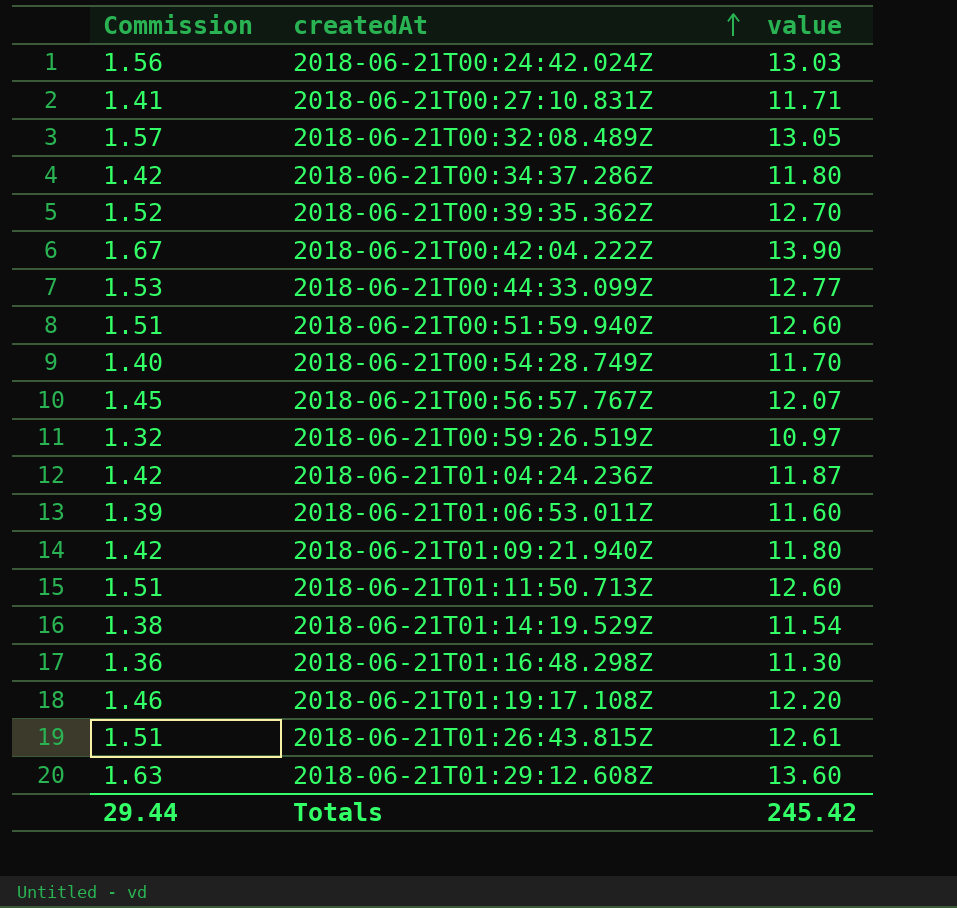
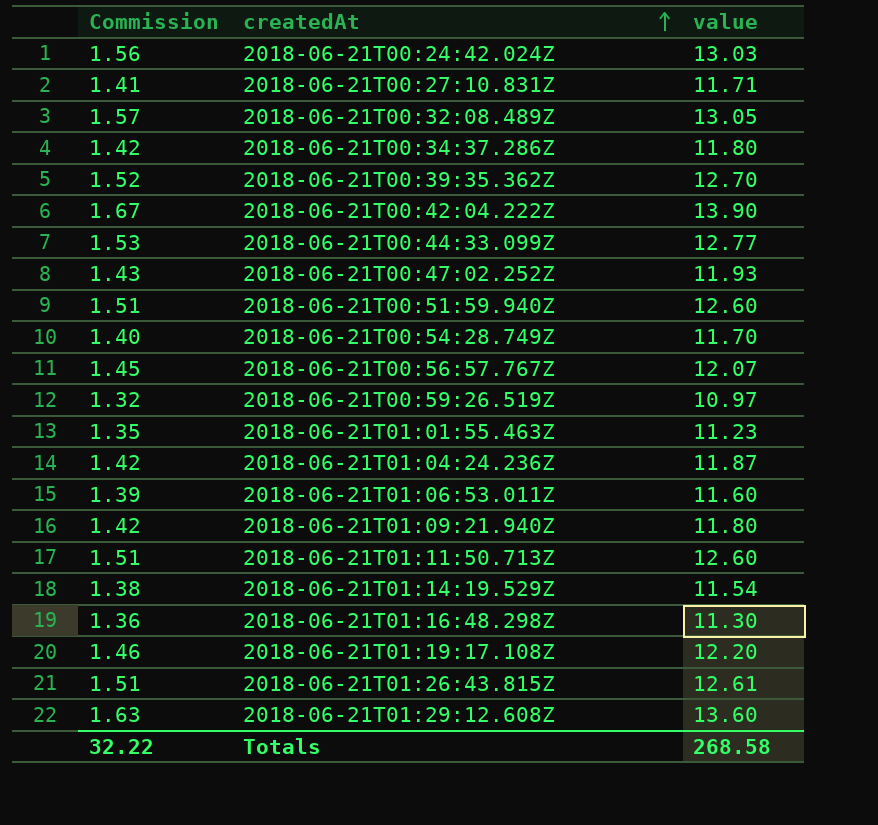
row 2018-06-21T00:47:02.252Z: none -> 1.43 | 11.93
row 2018-06-21T01:01:55.463Z: none -> 1.35 | 11.23
Totals | Commission: 29.44 -> 32.22
Totals | value: 245.42 -> 268.58

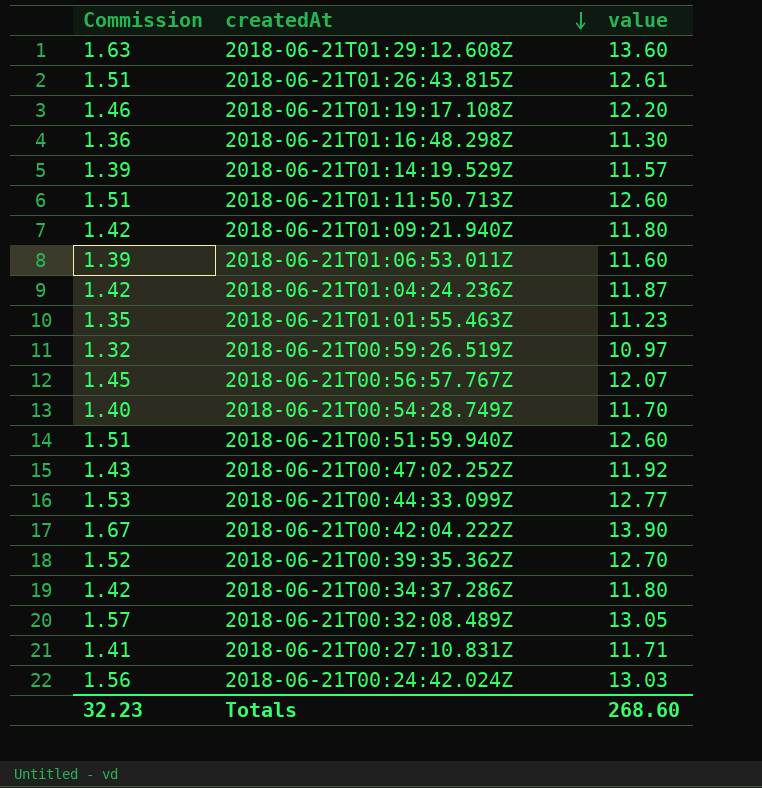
row order: createdAt ascending -> createdAt descending
2018-06-21T01:14:19.529Z | Commission: 1.38 -> 1.39
2018-06-21T01:14:19.529Z | value: 11.54 -> 11.57
2018-06-21T00:47:02.252Z | value: 11.93 -> 11.92
Totals | Commission: 32.22 -> 32.23
Totals | value: 268.58 -> 268.60

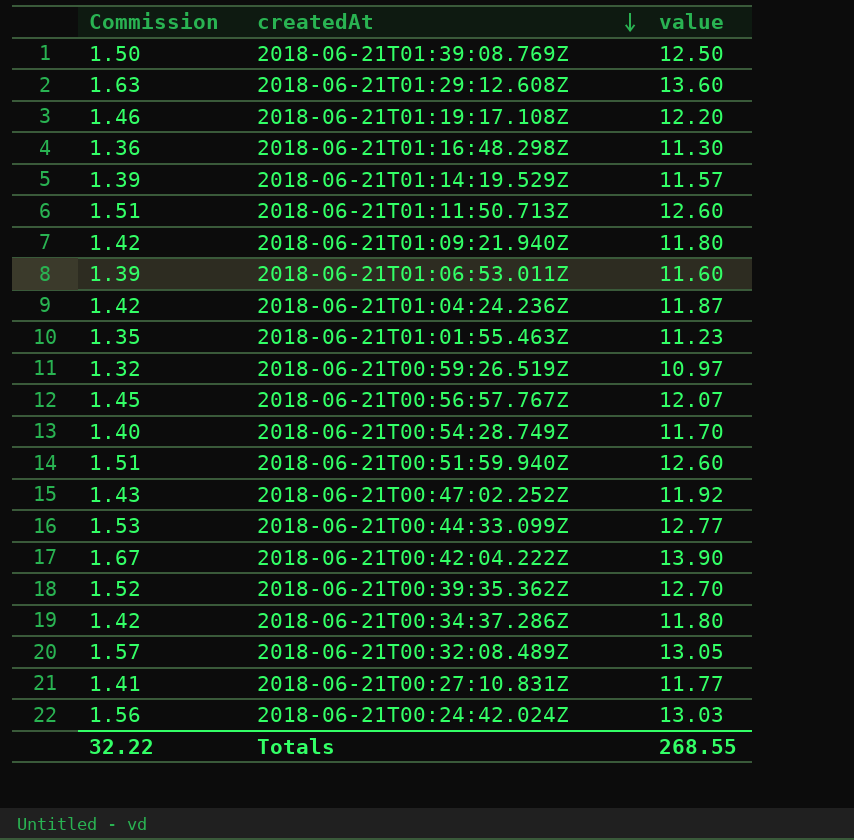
row 2018-06-21T01:26:43.815Z: 1.51 | 12.61 -> none
row 2018-06-21T01:39:08.769Z: none -> 1.50 | 12.50
2018-06-21T00:27:10.831Z | value: 11.71 -> 11.77
Totals | Commission: 32.23 -> 32.22
Totals | value: 268.60 -> 268.55

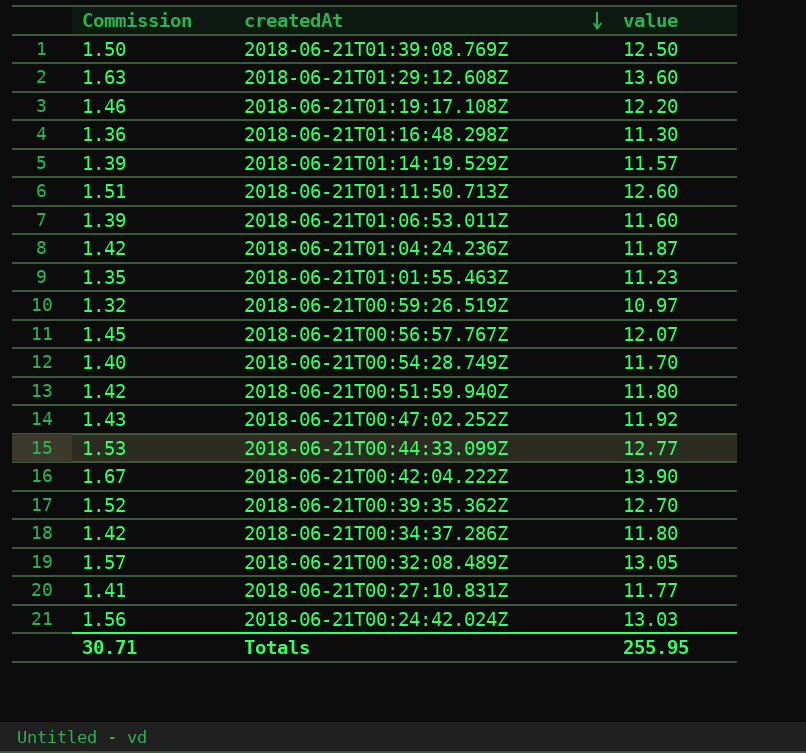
row 2018-06-21T01:09:21.940Z: 1.42 | 11.80 -> none
2018-06-21T00:51:59.940Z | Commission: 1.51 -> 1.42
2018-06-21T00:51:59.940Z | value: 12.60 -> 11.80
Totals | Commission: 32.22 -> 30.71
Totals | value: 268.55 -> 255.95

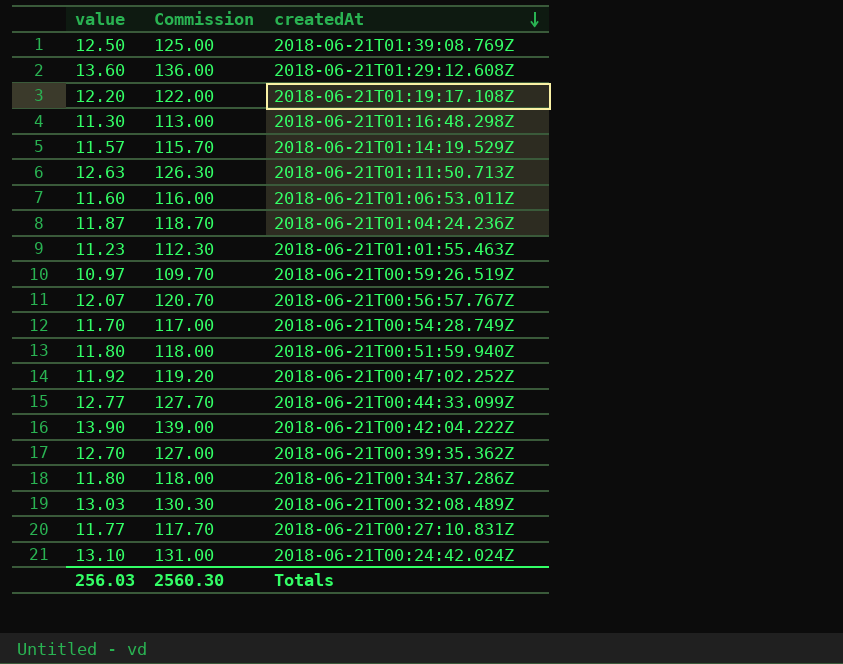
column value | position: 3 -> 1
column Commission | formula: [value] * 0.12 -> [value] * 10
2018-06-21T01:11:50.713Z | value: 12.60 -> 12.63
2018-06-21T00:32:08.489Z | value: 13.05 -> 13.03
2018-06-21T00:24:42.024Z | value: 13.03 -> 13.10
Totals | value: 255.95 -> 256.03
Totals | Commission: 30.71 -> 2560.30

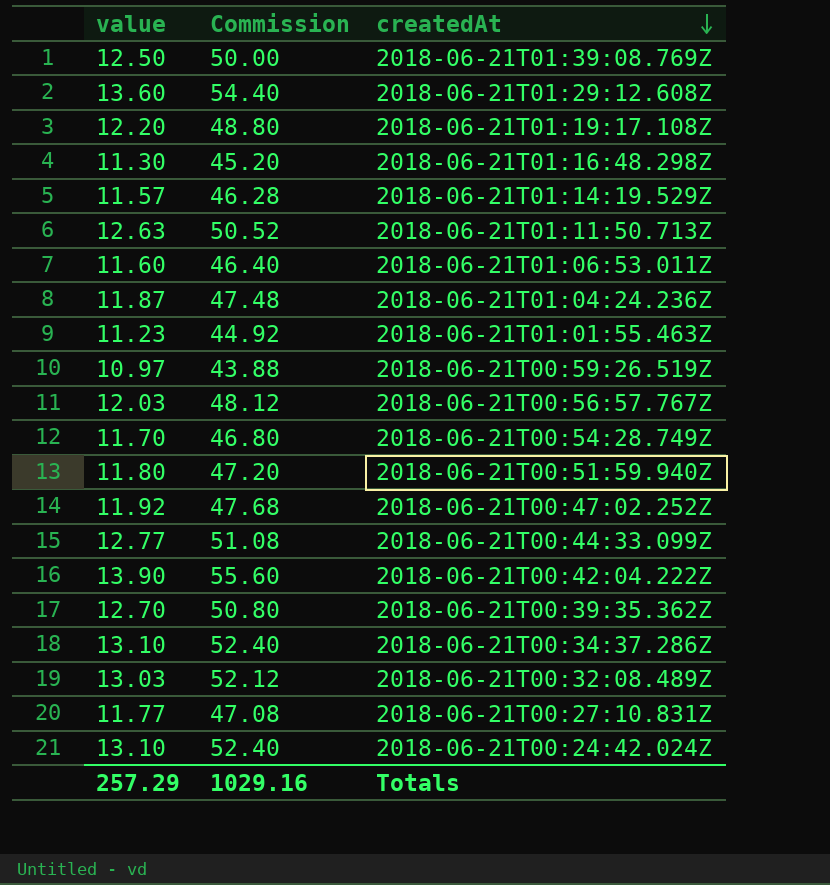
column Commission | formula: [value] * 10 -> [value] * 4
2018-06-21T00:56:57.767Z | value: 12.07 -> 12.03
2018-06-21T00:34:37.286Z | value: 11.80 -> 13.10
Totals | value: 256.03 -> 257.29
Totals | Commission: 2560.30 -> 1029.16

